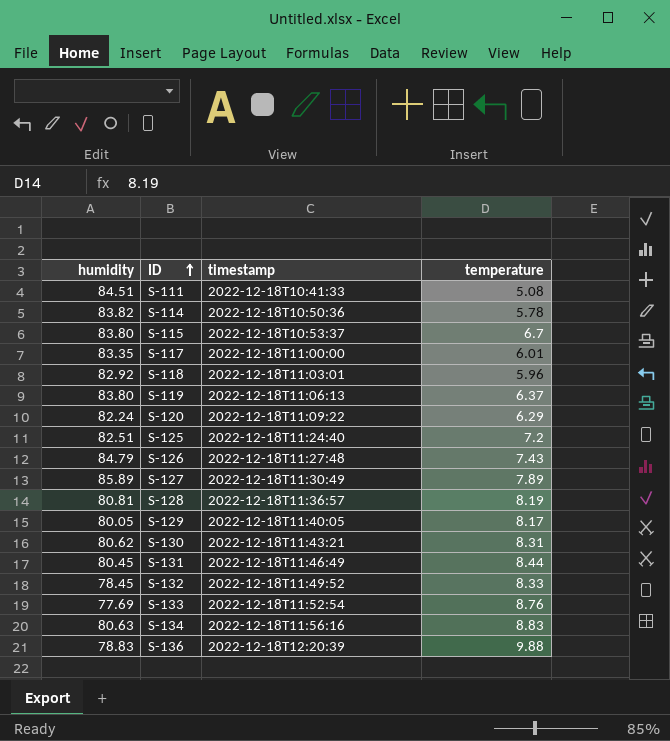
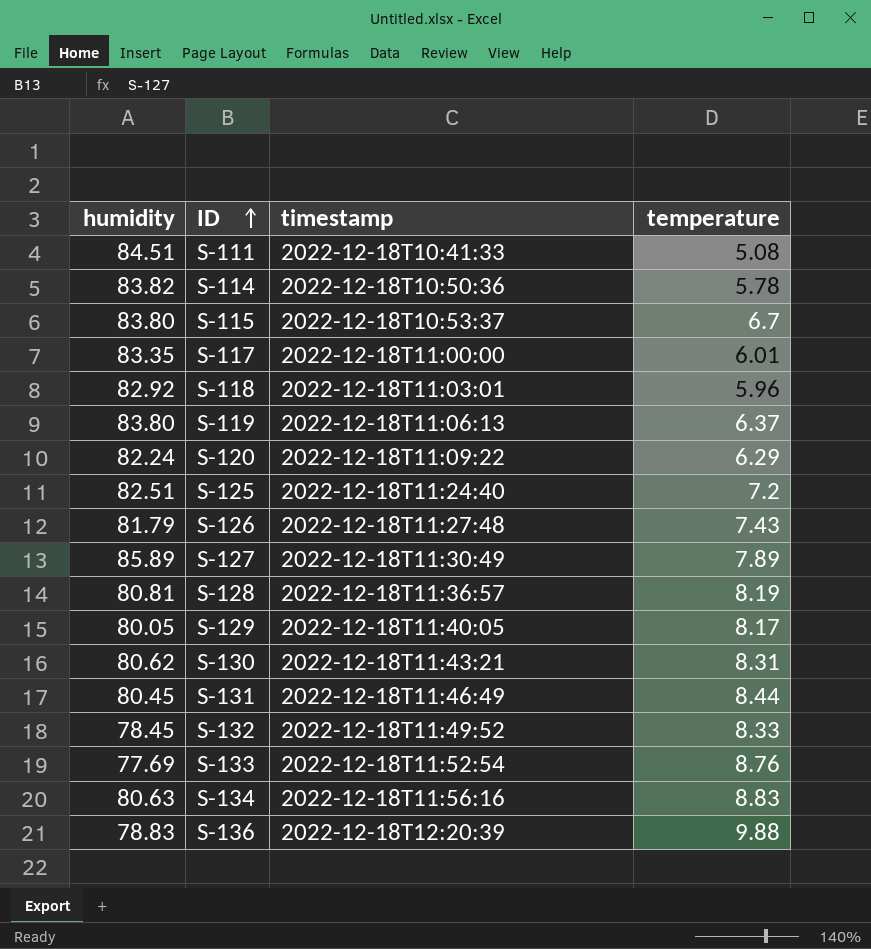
S-126 | humidity: 84.79 -> 81.79

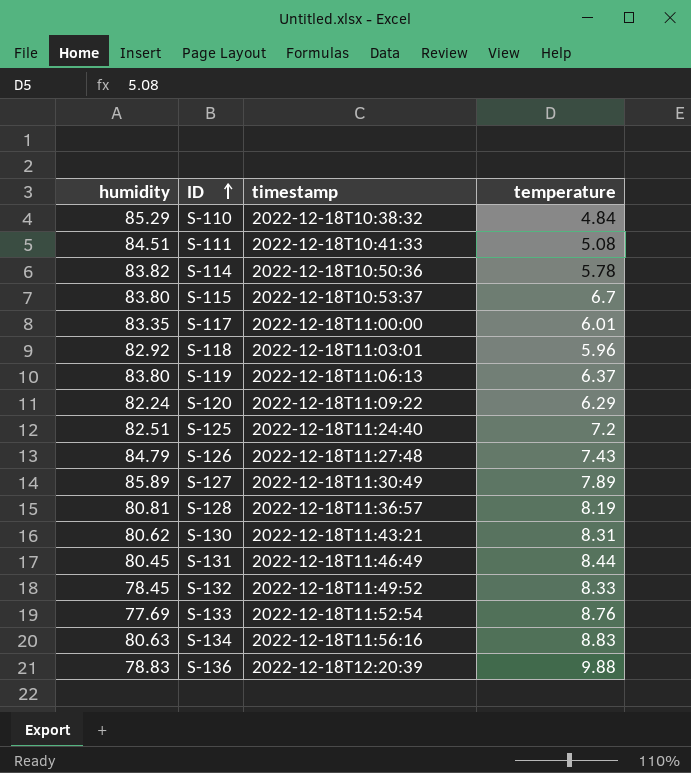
row S-129: 80.05 | 2022-12-18T11:40:05 | 8.17 -> none
row S-110: none -> 85.29 | 2022-12-18T10:38:32 | 4.84
S-126 | humidity: 81.79 -> 84.79

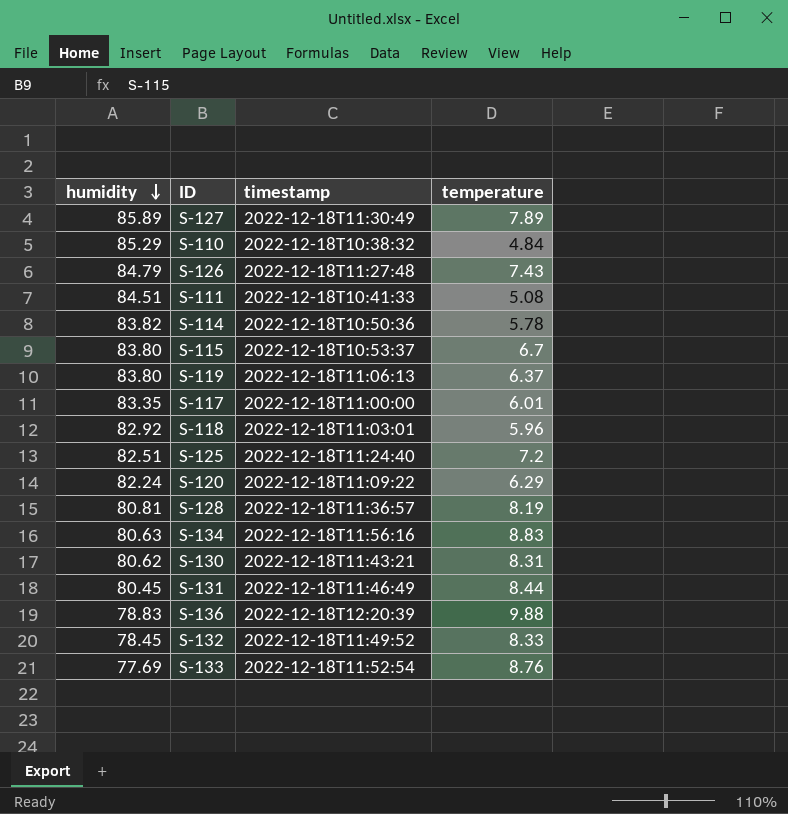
row order: ID ascending -> humidity descending

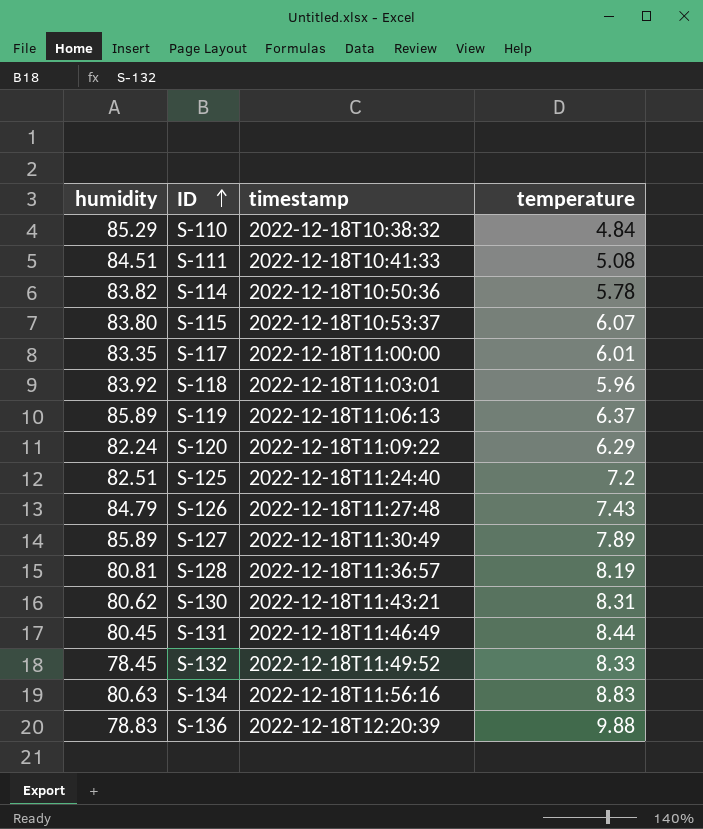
row order: humidity descending -> ID ascending
row S-133: 77.69 | 2022-12-18T11:52:54 | 8.76 -> none
S-115 | temperature: 6.7 -> 6.07
S-118 | humidity: 82.92 -> 83.92
S-119 | humidity: 83.80 -> 85.89

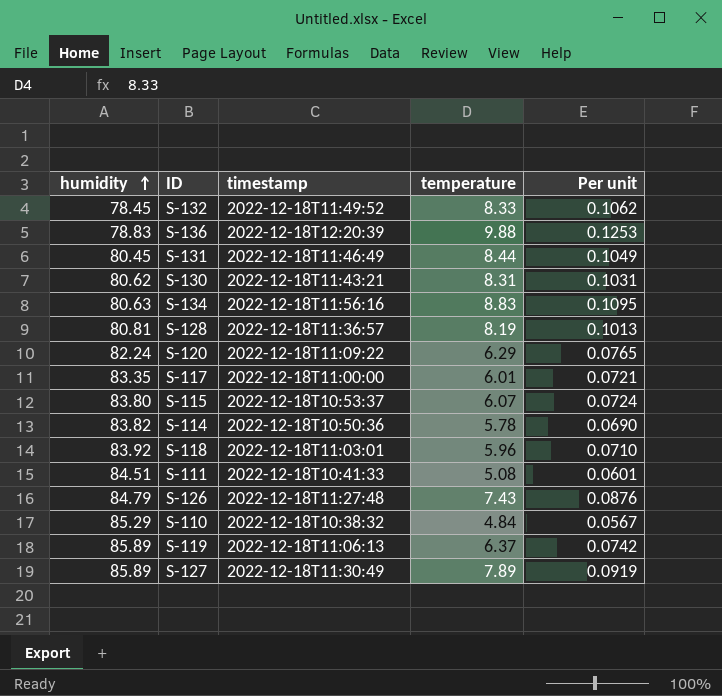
row order: ID ascending -> humidity ascending
column Per unit | formula: none -> [temperature] / [humidity]
row S-125: 82.51 | 2022-12-18T11:24:40 | 7.2 -> none

